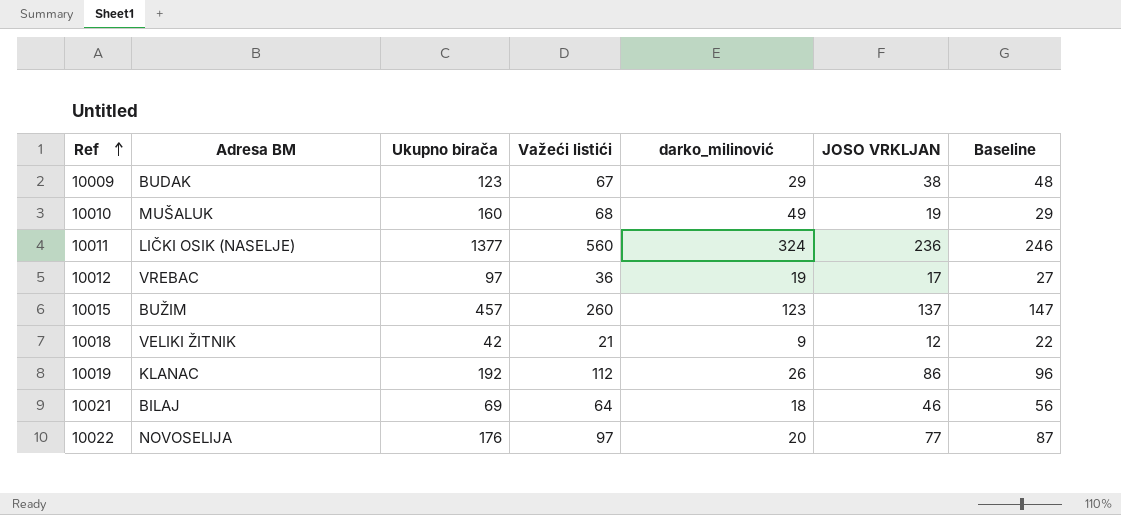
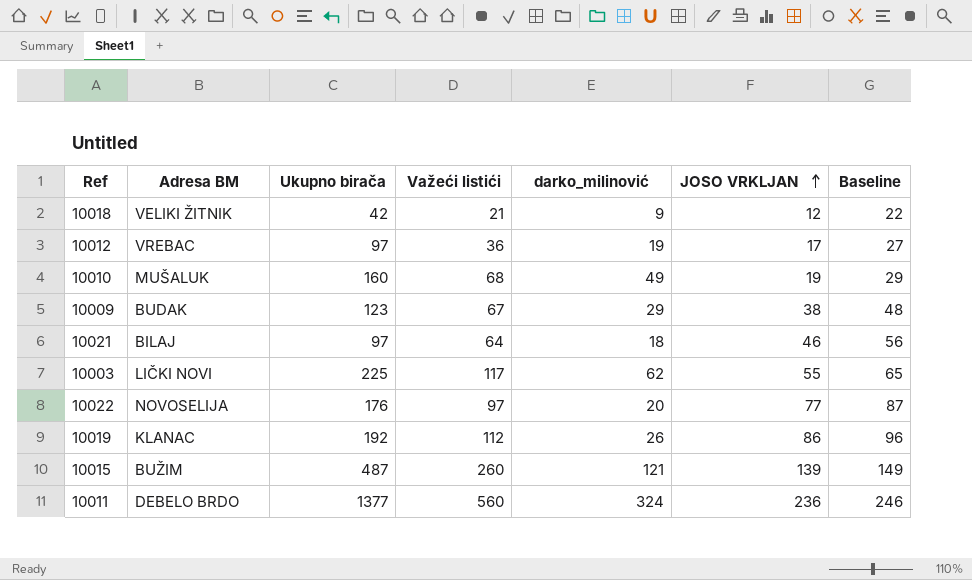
row order: Ref ascending -> JOSO VRKLJAN ascending
10021 | Ukupno birača: 69 -> 97
row 10003: none -> LIČKI NOVI | 225 | 117 | 62 | 55 | 65
10015 | Ukupno birača: 457 -> 487
10015 | darko_milinović: 123 -> 121
10015 | JOSO VRKLJAN: 137 -> 139
10015 | Baseline: 147 -> 149
10011 | Adresa BM: LIČKI OSIK (NASELJE) -> DEBELO BRDO

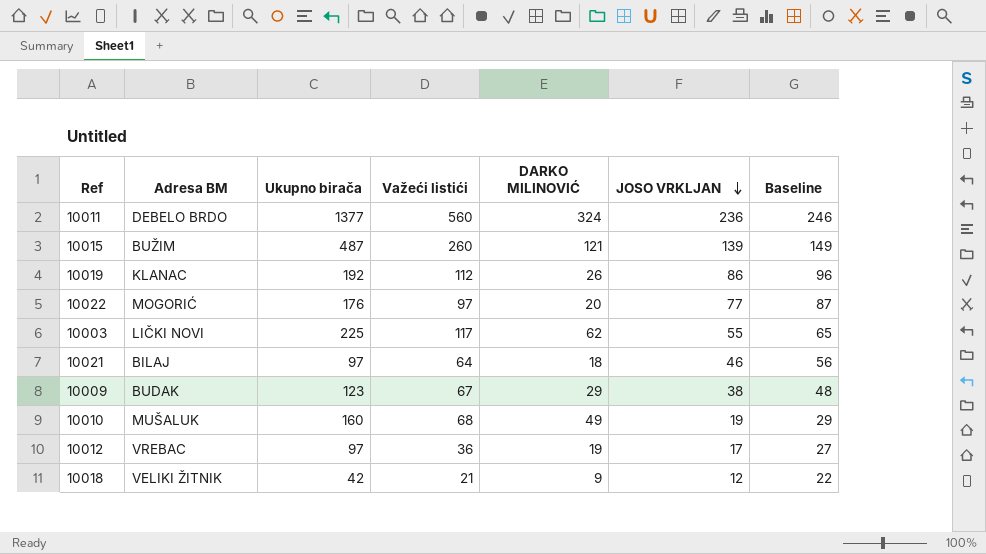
row order: JOSO VRKLJAN ascending -> JOSO VRKLJAN descending
column name: darko_milinović -> DARKO MILINOVIĆ
10022 | Adresa BM: NOVOSELIJA -> MOGORIĆ

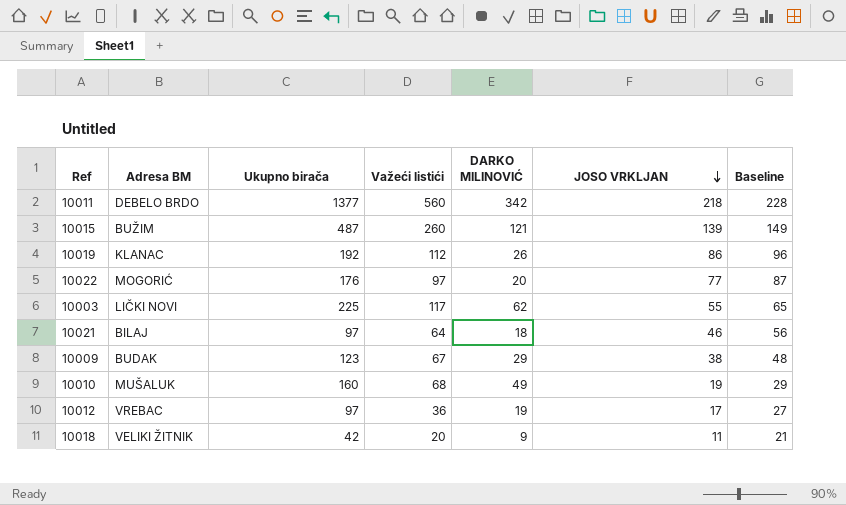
10011 | DARKO MILINOVIĆ: 324 -> 342
10011 | JOSO VRKLJAN: 236 -> 218
10011 | Baseline: 246 -> 228
10018 | Važeći listići: 21 -> 20
10018 | JOSO VRKLJAN: 12 -> 11
10018 | Baseline: 22 -> 21

